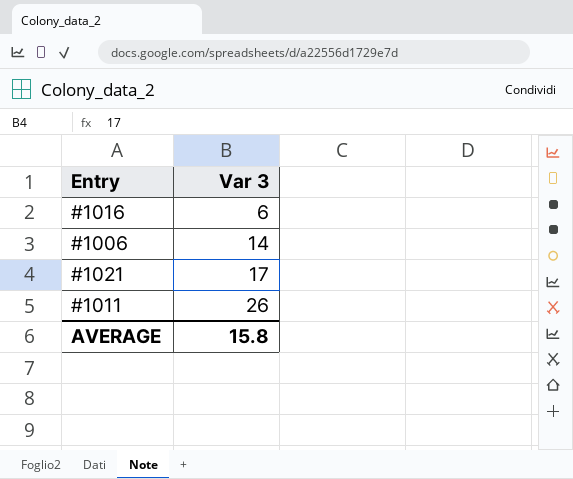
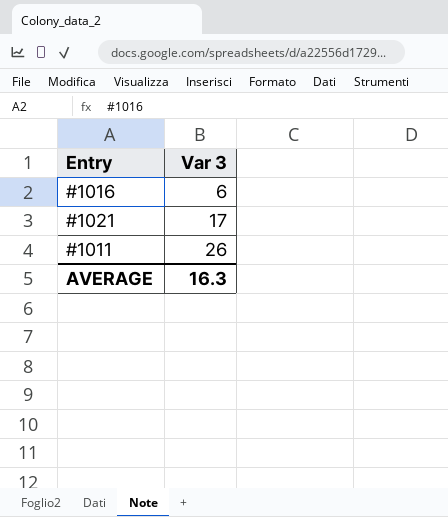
row #1006: 14 -> none
AVERAGE | Var 3: 15.8 -> 16.3

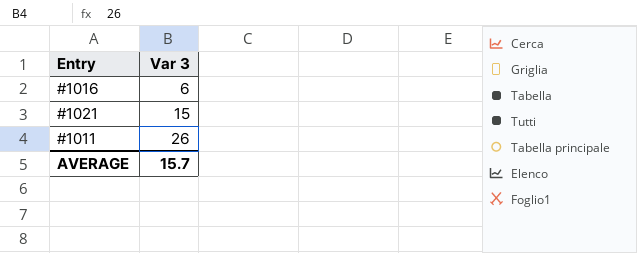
#1021 | Var 3: 17 -> 15
AVERAGE | Var 3: 16.3 -> 15.7

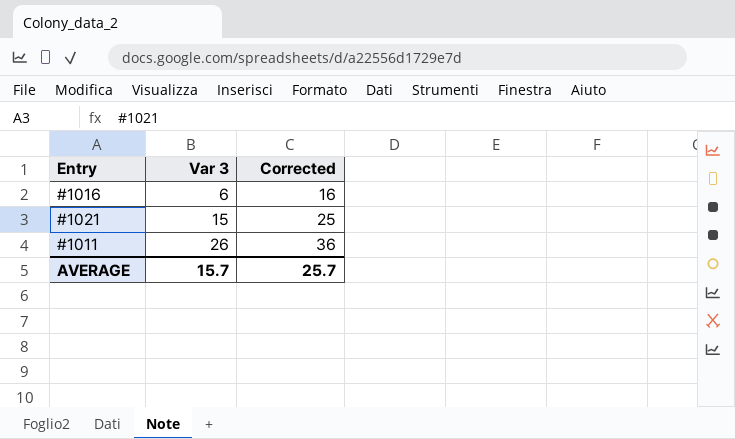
column Corrected | formula: none -> [Var 3] + 10

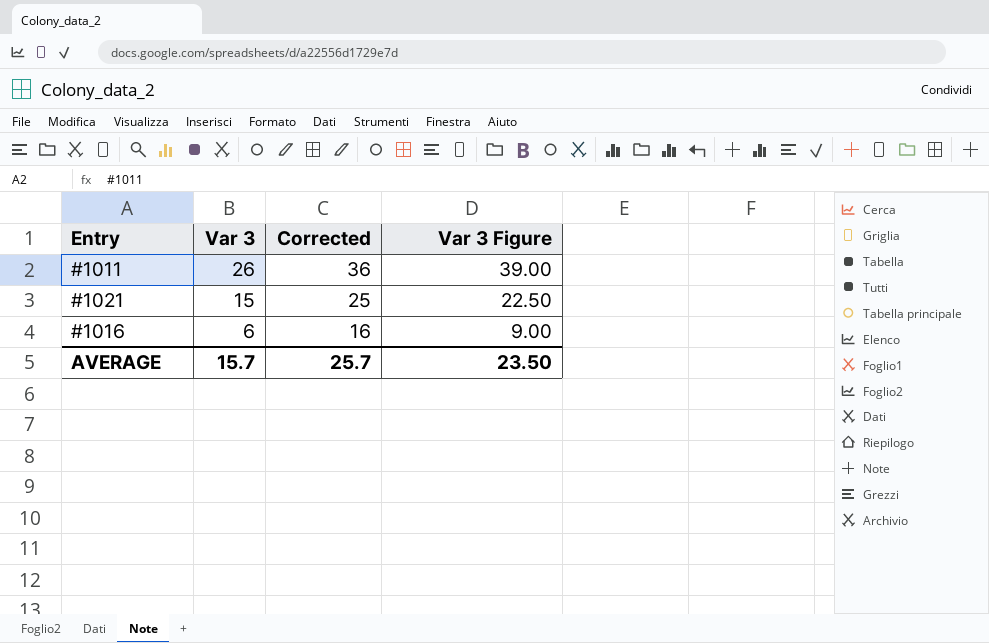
row order: Var 3 ascending -> Var 3 descending
column Var 3 Figure | formula: none -> [Var 3] * 1.5

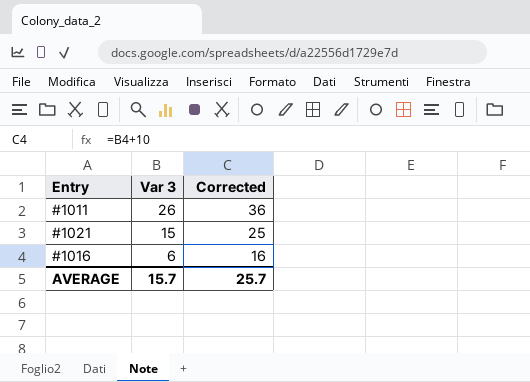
column Var 3 Figure | formula: [Var 3] * 1.5 -> none

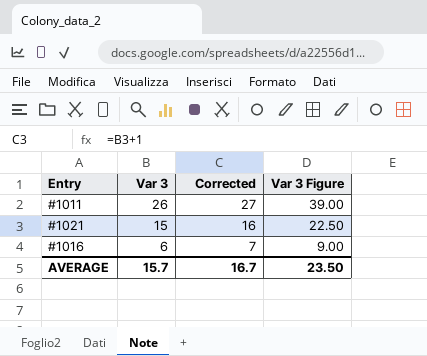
column Corrected | formula: [Var 3] + 10 -> [Var 3] + 1
column Var 3 Figure | formula: none -> [Var 3] * 1.5
AVERAGE | Corrected: 25.7 -> 16.7

